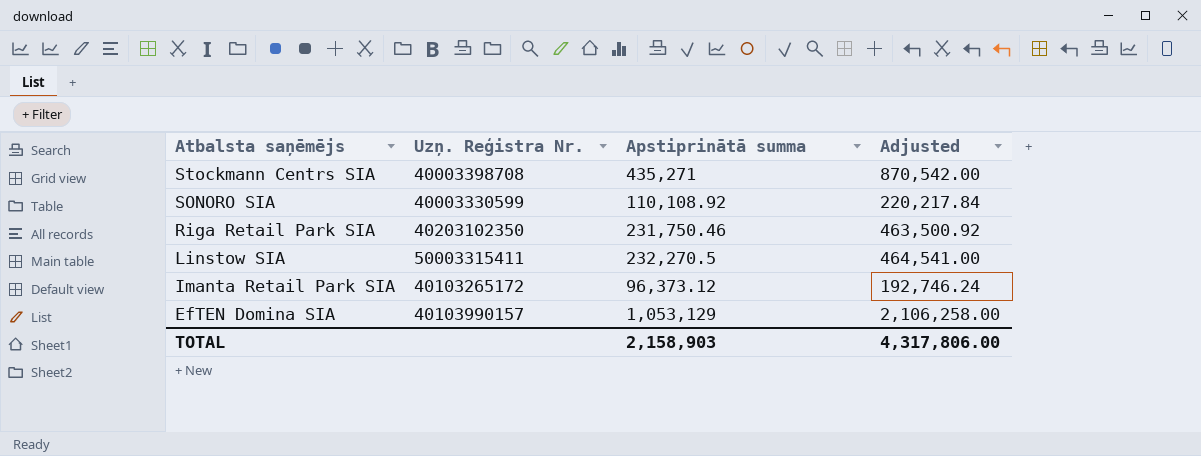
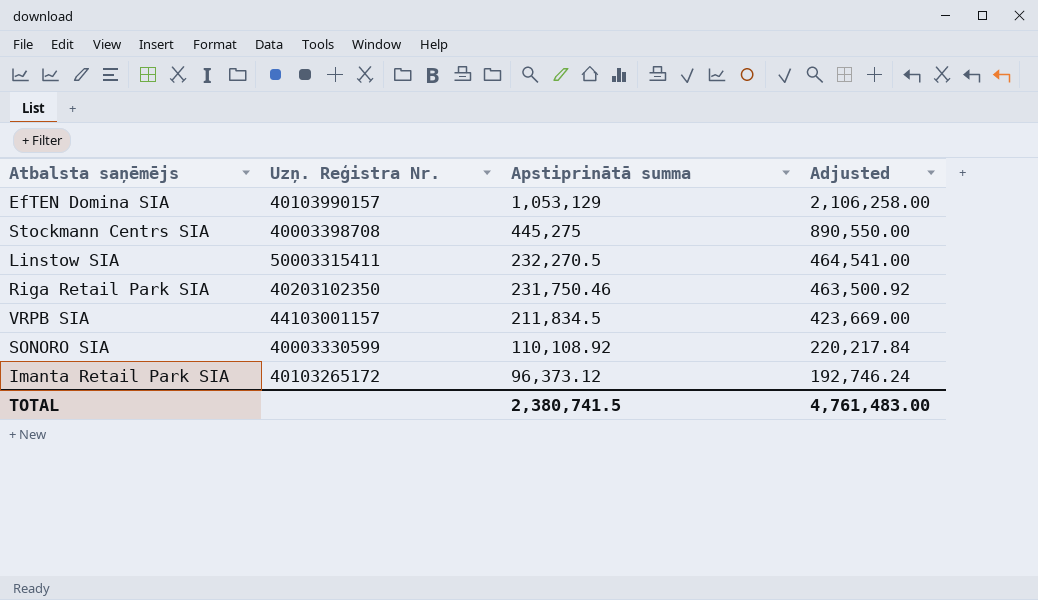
row order: Atbalsta saņēmējs descending -> Apstiprinātā summa descending
Stockmann Centrs SIA | Apstiprinātā summa: 435,271 -> 445,275
Stockmann Centrs SIA | Adjusted: 870,542.00 -> 890,550.00
row VRPB SIA: none -> 44103001157 | 211,834.5 | 423,669.00
TOTAL | Apstiprinātā summa: 2,158,903 -> 2,380,741.5
TOTAL | Adjusted: 4,317,806.00 -> 4,761,483.00

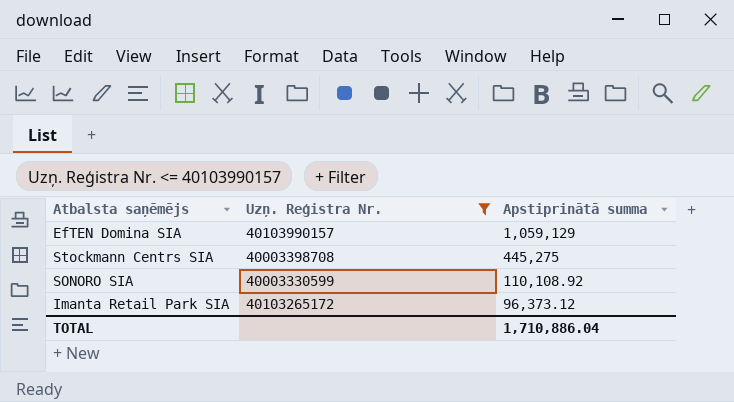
filter: none -> Uzņ. Reģistra Nr. <= 40103990157
column Adjusted | formula: [Apstiprinātā summa] * 2 -> none
EfTEN Domina SIA | Apstiprinātā summa: 1,053,129 -> 1,059,129
TOTAL | Apstiprinātā summa: 2,380,741.5 -> 1,710,886.04

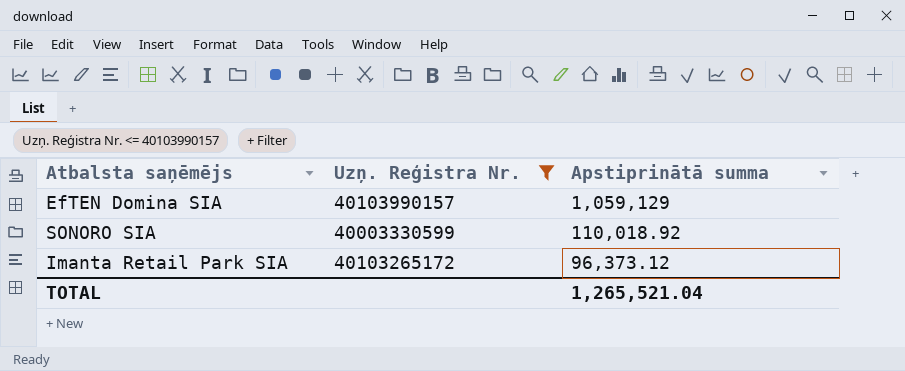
row Stockmann Centrs SIA: 40003398708 | 445,275 -> none
SONORO SIA | Apstiprinātā summa: 110,108.92 -> 110,018.92
TOTAL | Apstiprinātā summa: 1,710,886.04 -> 1,265,521.04

